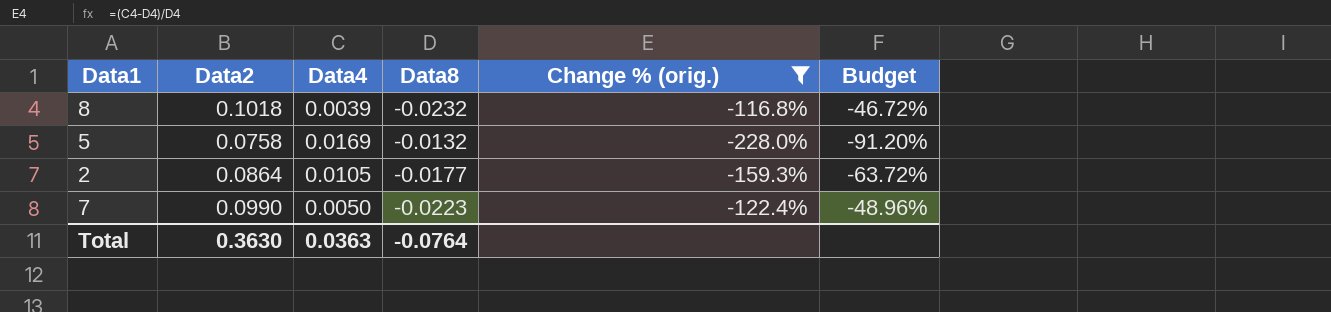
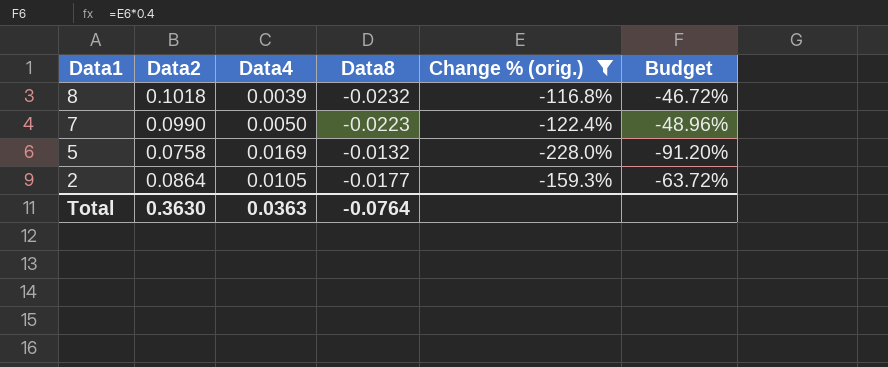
row order: none -> Data1 descending

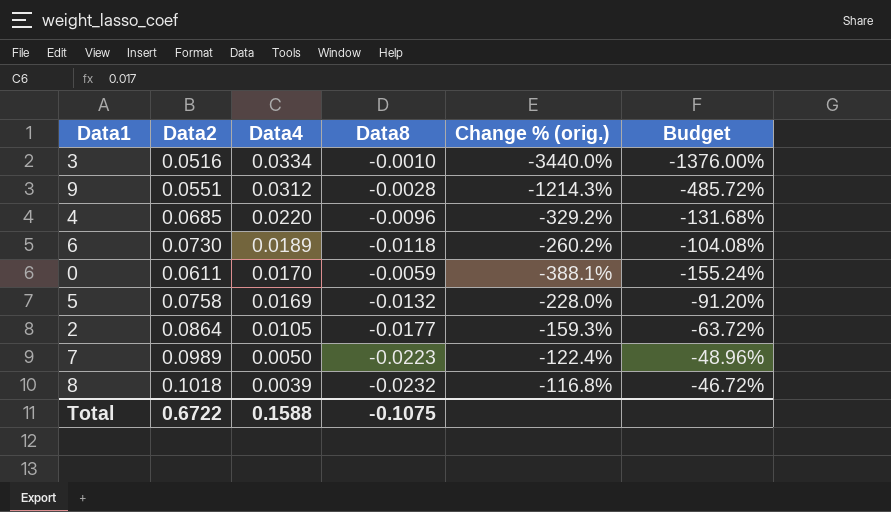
filter: Change % (orig.) >= -228.0% -> none
row order: Data1 descending -> Data4 descending
7 | Data2: 0.0990 -> 0.0989
Total | Data2: 0.3630 -> 0.6722
Total | Data4: 0.0363 -> 0.1588
Total | Data8: -0.0764 -> -0.1075

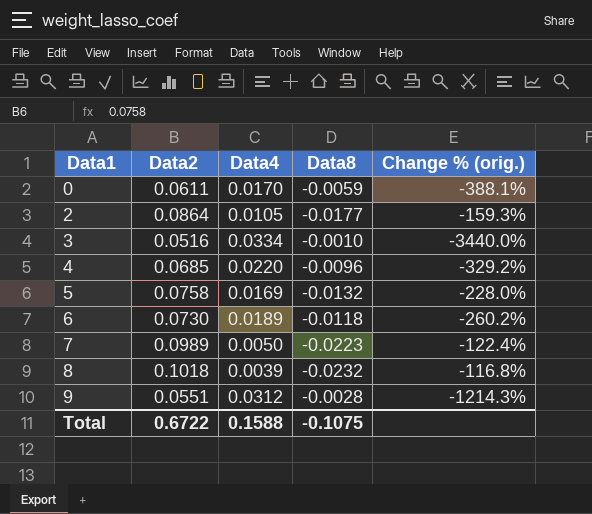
row order: Data4 descending -> Data1 ascending
column Budget | formula: [Change % (orig.)] * 0.4 -> none

